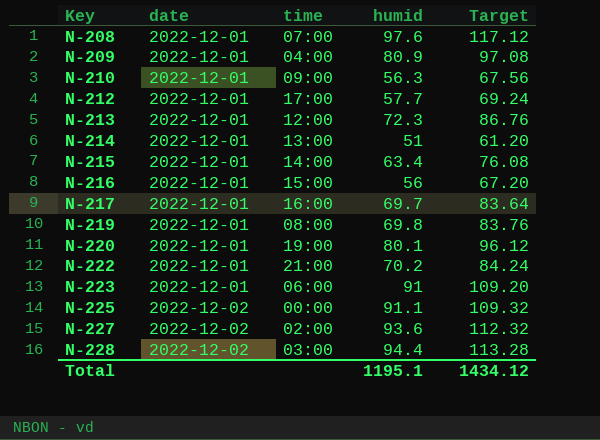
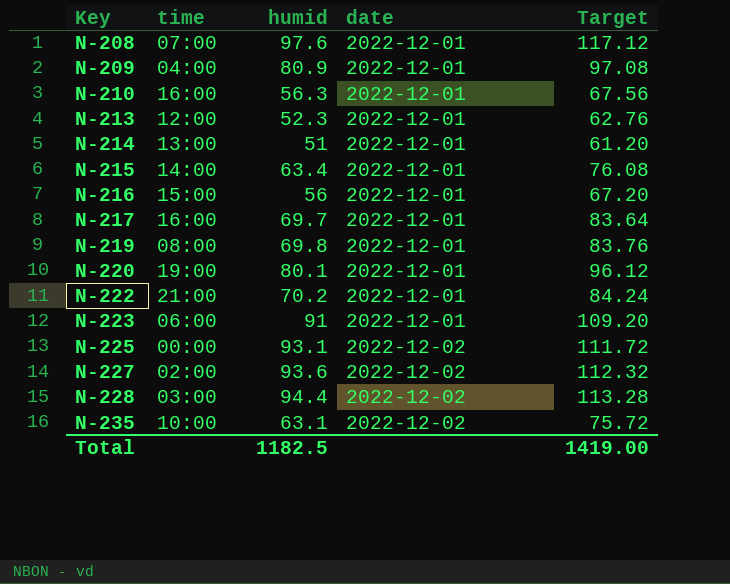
column date | position: 2 -> 4
row N-212: 2022-12-01 | 17:00 | 57.7 | 69.24 -> none
N-210 | time: 09:00 -> 16:00
N-213 | humid: 72.3 -> 52.3
N-213 | Target: 86.76 -> 62.76
N-225 | humid: 91.1 -> 93.1
N-225 | Target: 109.32 -> 111.72
row N-235: none -> 10:00 | 63.1 | 2022-12-02 | 75.72
Total | humid: 1195.1 -> 1182.5
Total | Target: 1434.12 -> 1419.00

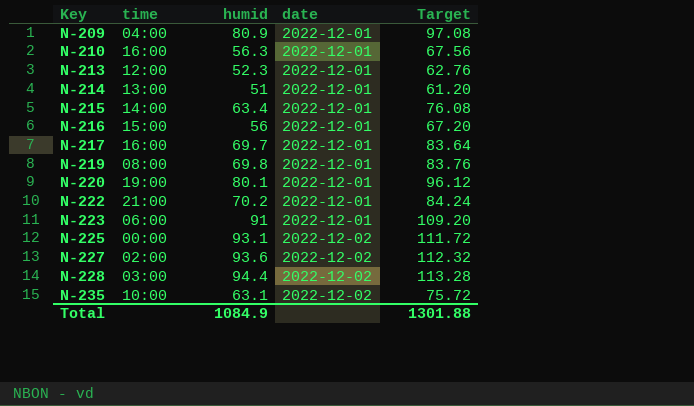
row N-208: 07:00 | 97.6 | 2022-12-01 | 117.12 -> none
Total | humid: 1182.5 -> 1084.9
Total | Target: 1419.00 -> 1301.88

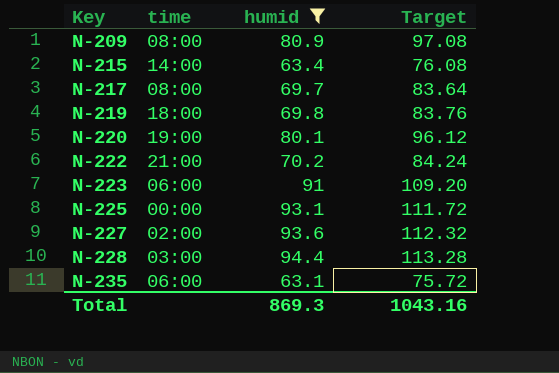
filter: none -> humid >= 63.1
column date | position: 4 -> none
N-209 | time: 04:00 -> 08:00
N-217 | time: 16:00 -> 08:00
N-219 | time: 08:00 -> 18:00
N-235 | time: 10:00 -> 06:00
Total | humid: 1084.9 -> 869.3
Total | Target: 1301.88 -> 1043.16

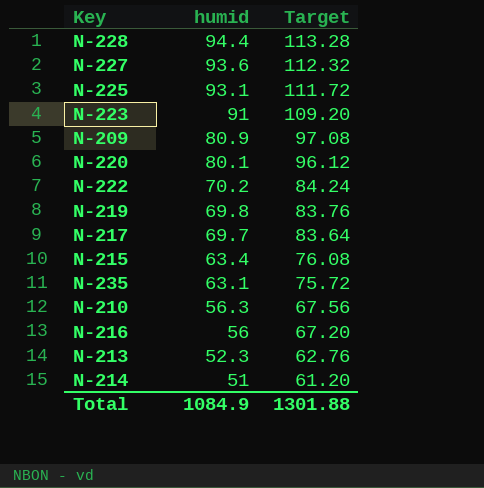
filter: humid >= 63.1 -> none
row order: Key ascending -> humid descending
column time | position: 2 -> none
Total | humid: 869.3 -> 1084.9
Total | Target: 1043.16 -> 1301.88

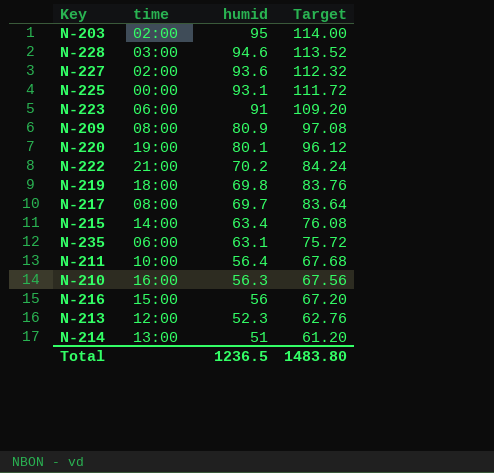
column time | position: none -> 2
row N-203: none -> 02:00 | 95 | 114.00
N-228 | humid: 94.4 -> 94.6
N-228 | Target: 113.28 -> 113.52
row N-211: none -> 10:00 | 56.4 | 67.68
Total | humid: 1084.9 -> 1236.5
Total | Target: 1301.88 -> 1483.80

